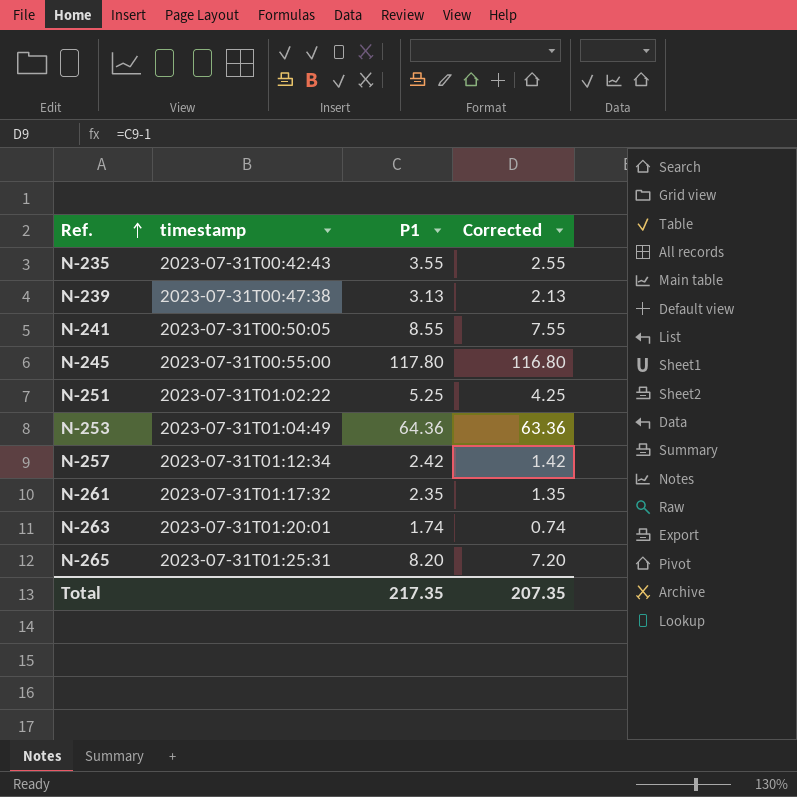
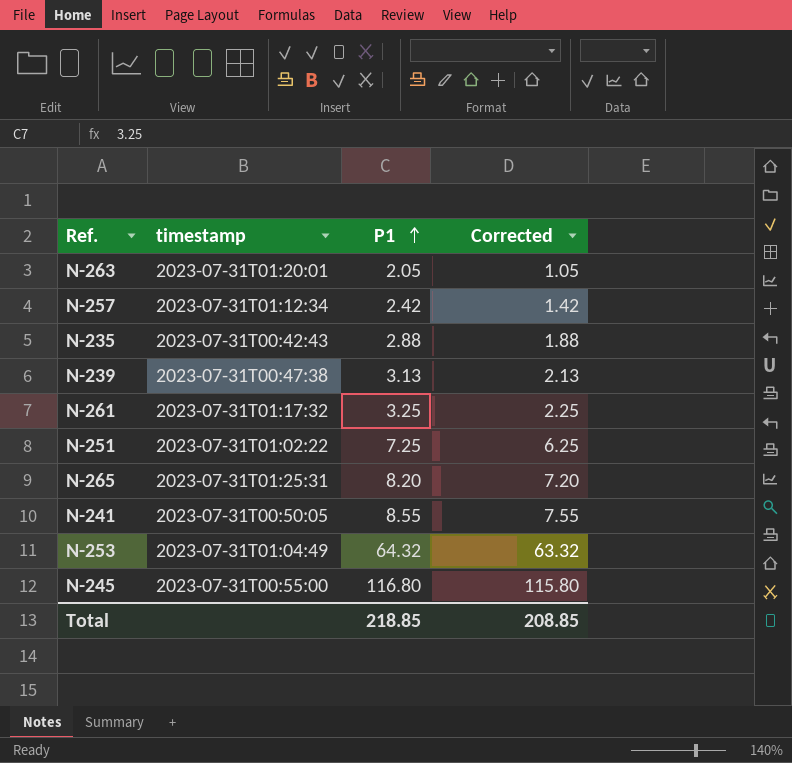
row order: Ref. ascending -> P1 ascending
N-263 | P1: 1.74 -> 2.05
N-263 | Corrected: 0.74 -> 1.05
N-235 | P1: 3.55 -> 2.88
N-235 | Corrected: 2.55 -> 1.88
N-261 | P1: 2.35 -> 3.25
N-261 | Corrected: 1.35 -> 2.25
N-251 | P1: 5.25 -> 7.25
N-251 | Corrected: 4.25 -> 6.25
N-253 | P1: 64.36 -> 64.32
N-253 | Corrected: 63.36 -> 63.32
N-245 | P1: 117.80 -> 116.80
N-245 | Corrected: 116.80 -> 115.80
Total | P1: 217.35 -> 218.85
Total | Corrected: 207.35 -> 208.85

